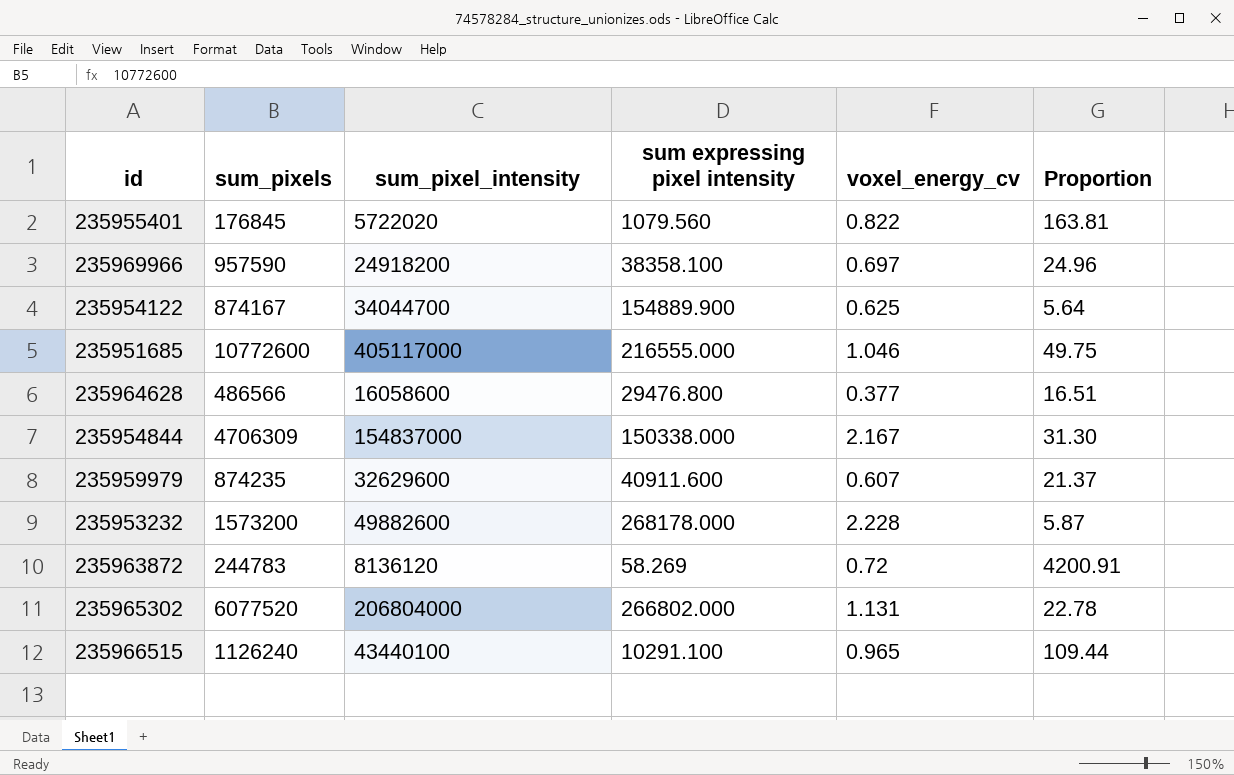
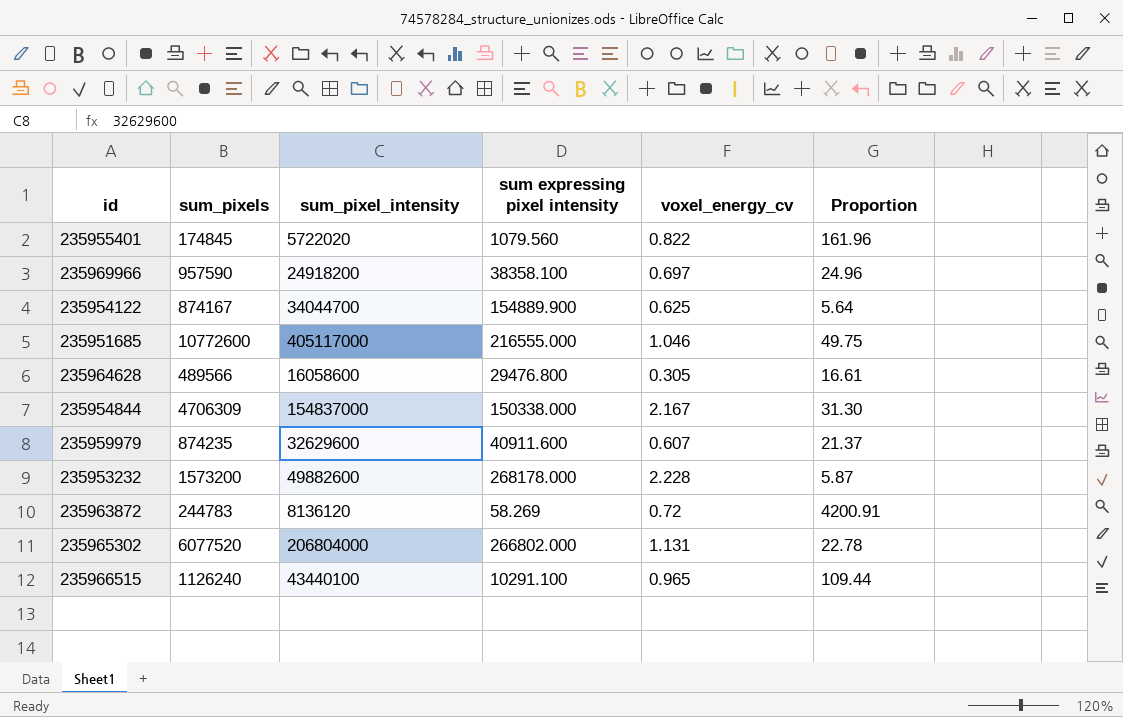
235955401 | sum_pixels: 176845 -> 174845
235955401 | Proportion: 163.81 -> 161.96
235964628 | sum_pixels: 486566 -> 489566
235964628 | voxel_energy_cv: 0.377 -> 0.305
235964628 | Proportion: 16.51 -> 16.61

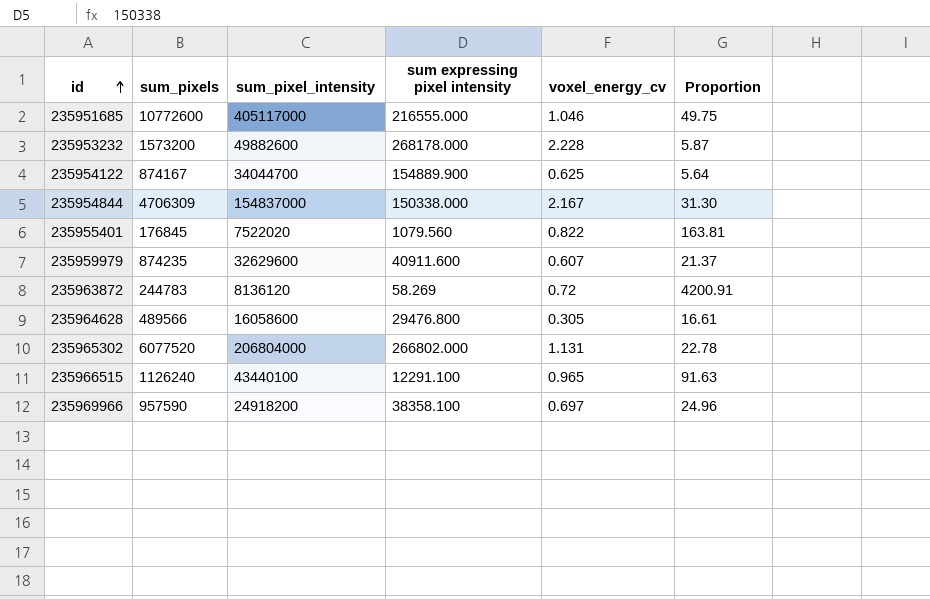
row order: none -> id ascending
235955401 | sum_pixels: 174845 -> 176845
235955401 | sum_pixel_intensity: 5722020 -> 7522020
235955401 | Proportion: 161.96 -> 163.81
235966515 | sum expressing pixel intensity: 10291.100 -> 12291.100
235966515 | Proportion: 109.44 -> 91.63

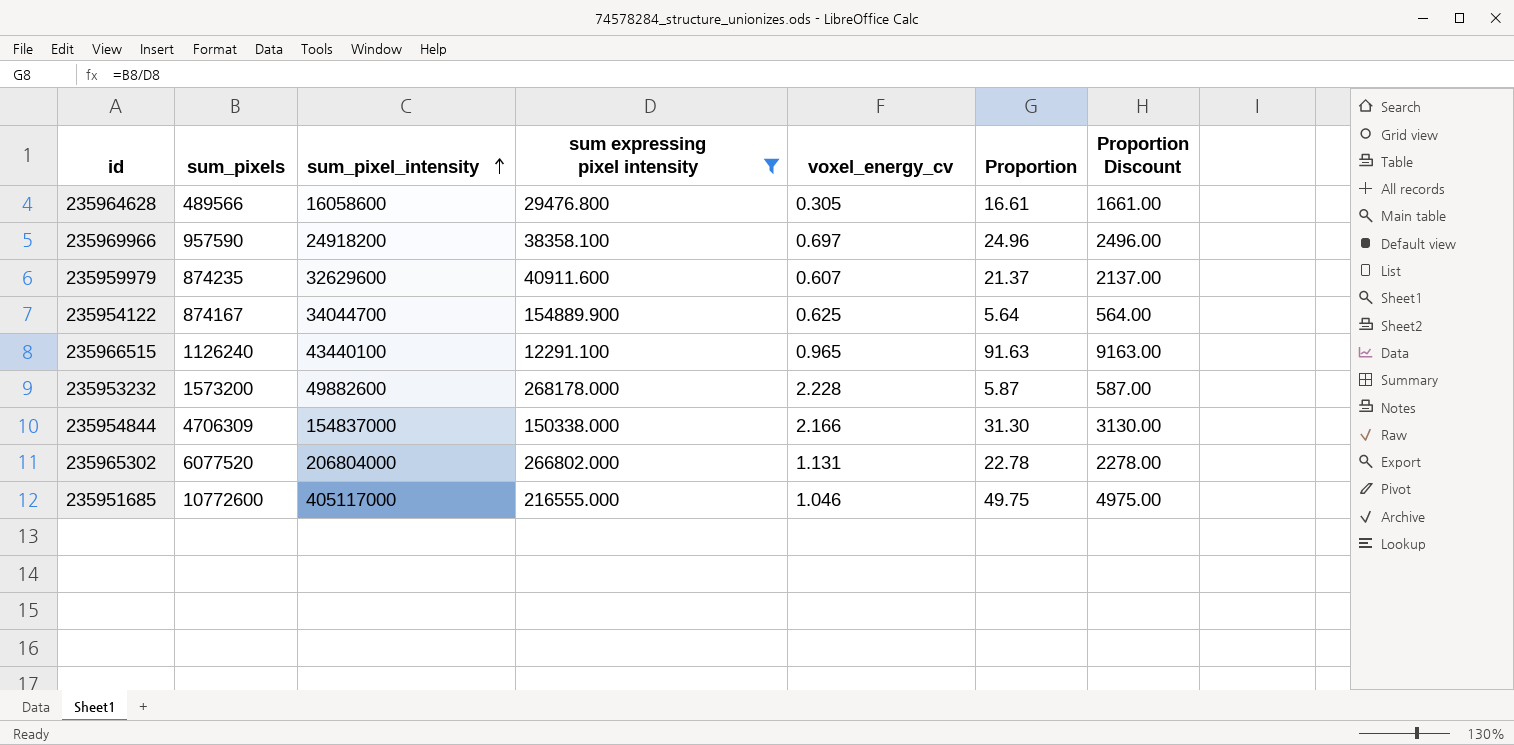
filter: none -> sum expressing pixel intensity >= 12291.100
row order: id ascending -> sum_pixel_intensity ascending
column Proportion Discount | formula: none -> [Proportion] * 100
235954844 | voxel_energy_cv: 2.167 -> 2.166

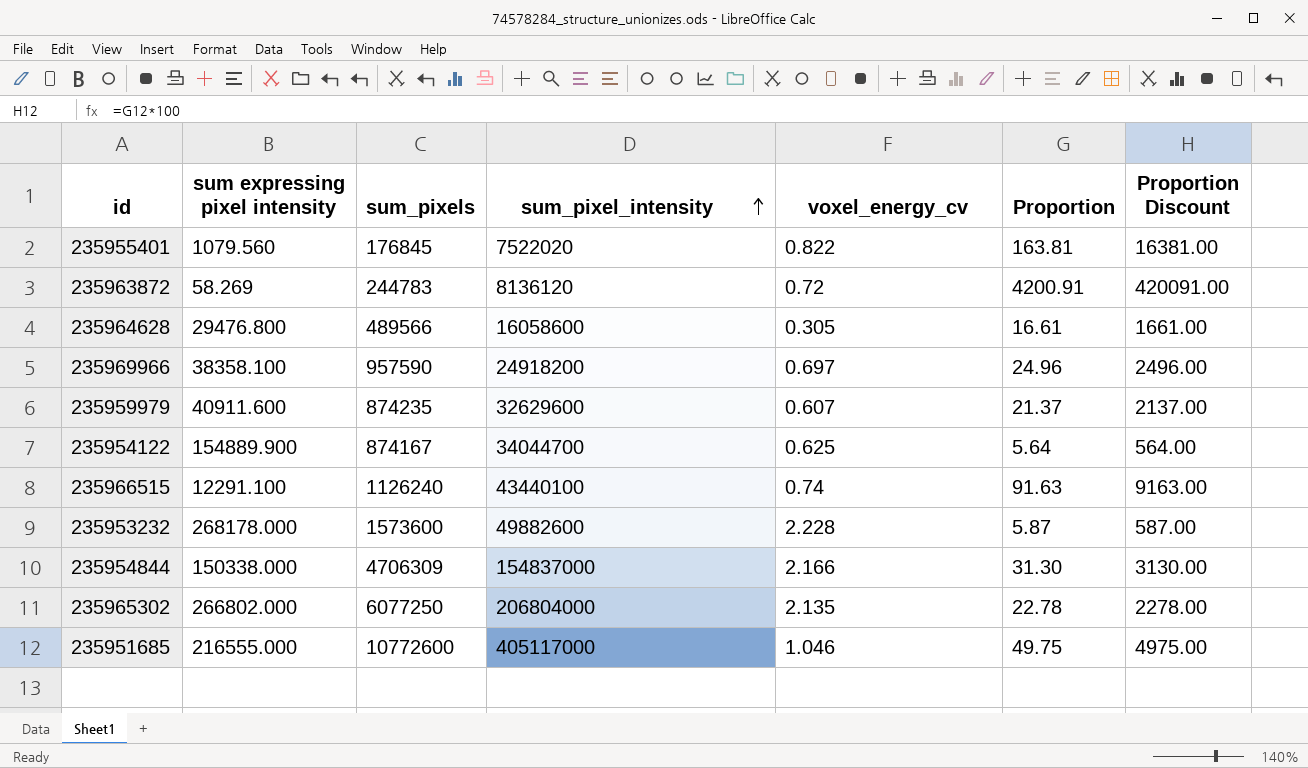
filter: sum expressing pixel intensity >= 12291.100 -> none
column sum expressing pixel intensity | position: 4 -> 2
235966515 | voxel_energy_cv: 0.965 -> 0.74
235953232 | sum_pixels: 1573200 -> 1573600
235965302 | sum_pixels: 6077520 -> 6077250
235965302 | voxel_energy_cv: 1.131 -> 2.135

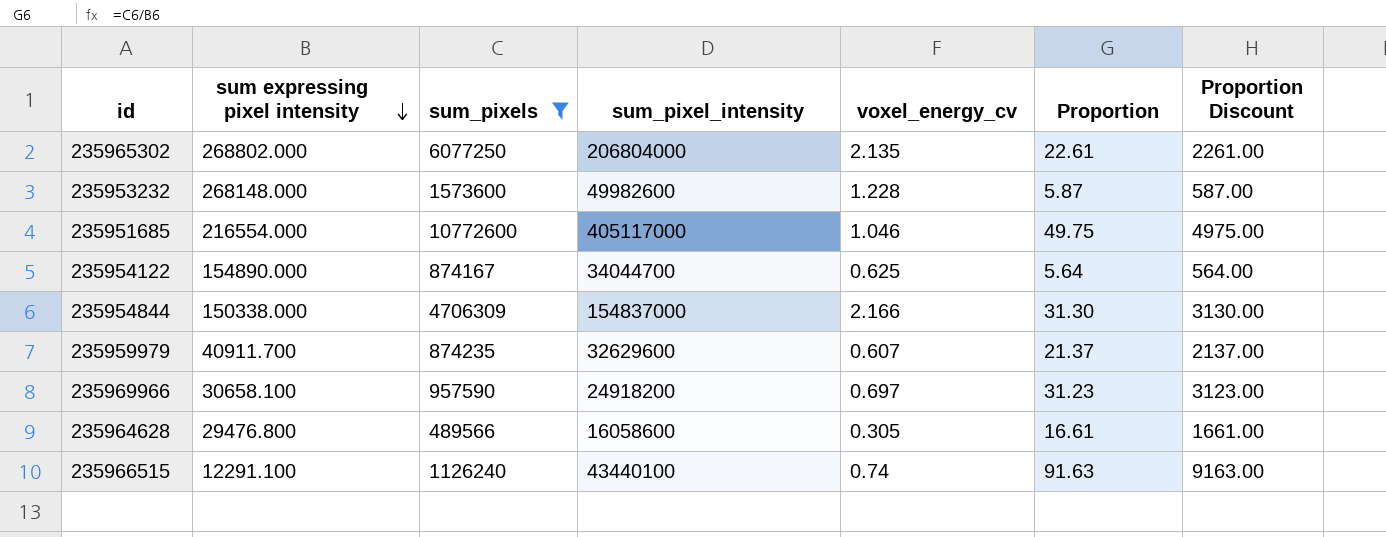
filter: none -> sum_pixels >= 489566
row order: sum_pixel_intensity ascending -> sum expressing pixel intensity descending
235965302 | sum expressing pixel intensity: 266802.000 -> 268802.000
235965302 | Proportion: 22.78 -> 22.61
235965302 | Proportion Discount: 2278.00 -> 2261.00
235953232 | sum expressing pixel intensity: 268178.000 -> 268148.000
235953232 | sum_pixel_intensity: 49882600 -> 49982600
235953232 | voxel_energy_cv: 2.228 -> 1.228
235951685 | sum expressing pixel intensity: 216555.000 -> 216554.000
235954122 | sum expressing pixel intensity: 154889.900 -> 154890.000
235959979 | sum expressing pixel intensity: 40911.600 -> 40911.700
235969966 | sum expressing pixel intensity: 38358.100 -> 30658.100
235969966 | Proportion: 24.96 -> 31.23
235969966 | Proportion Discount: 2496.00 -> 3123.00

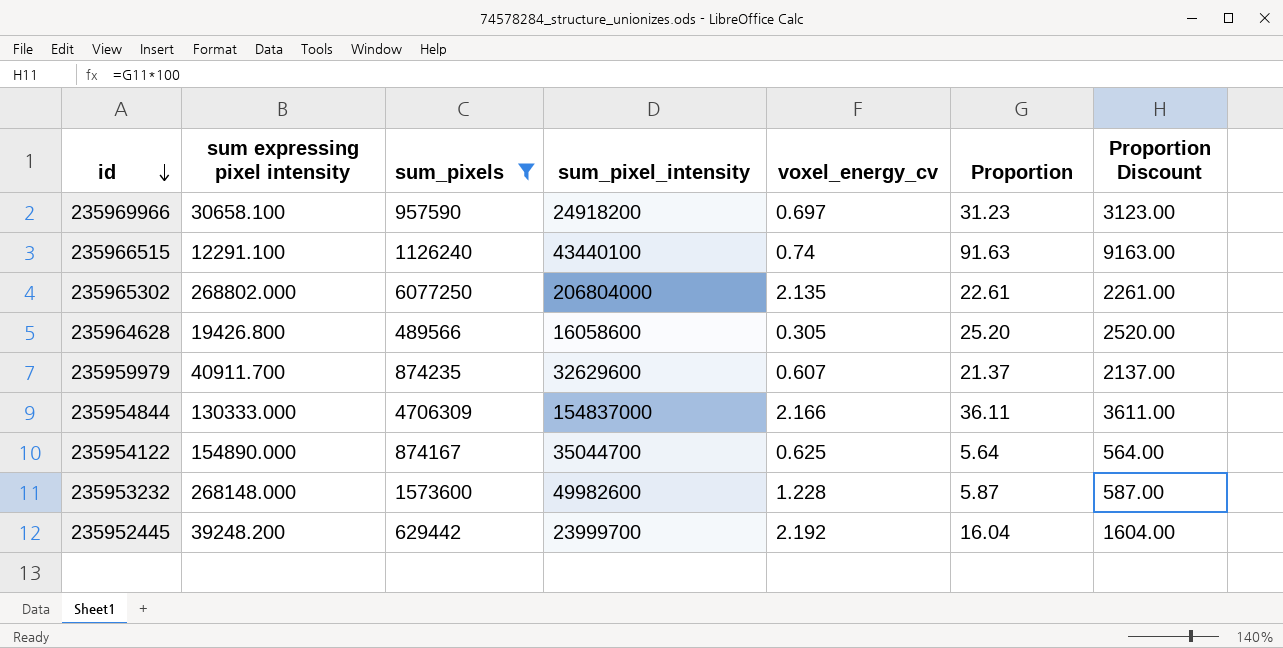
row order: sum expressing pixel intensity descending -> id descending
row 235951685: 216554.000 | 10772600 | 405117000 | 1.046 | 49.75 | 4975.00 -> none
235964628 | sum expressing pixel intensity: 29476.800 -> 19426.800
235964628 | Proportion: 16.61 -> 25.20
235964628 | Proportion Discount: 1661.00 -> 2520.00
235954844 | sum expressing pixel intensity: 150338.000 -> 130333.000
235954844 | Proportion: 31.30 -> 36.11
235954844 | Proportion Discount: 3130.00 -> 3611.00
235954122 | sum_pixel_intensity: 34044700 -> 35044700
row 235952445: none -> 39248.200 | 629442 | 23999700 | 2.192 | 16.04 | 1604.00

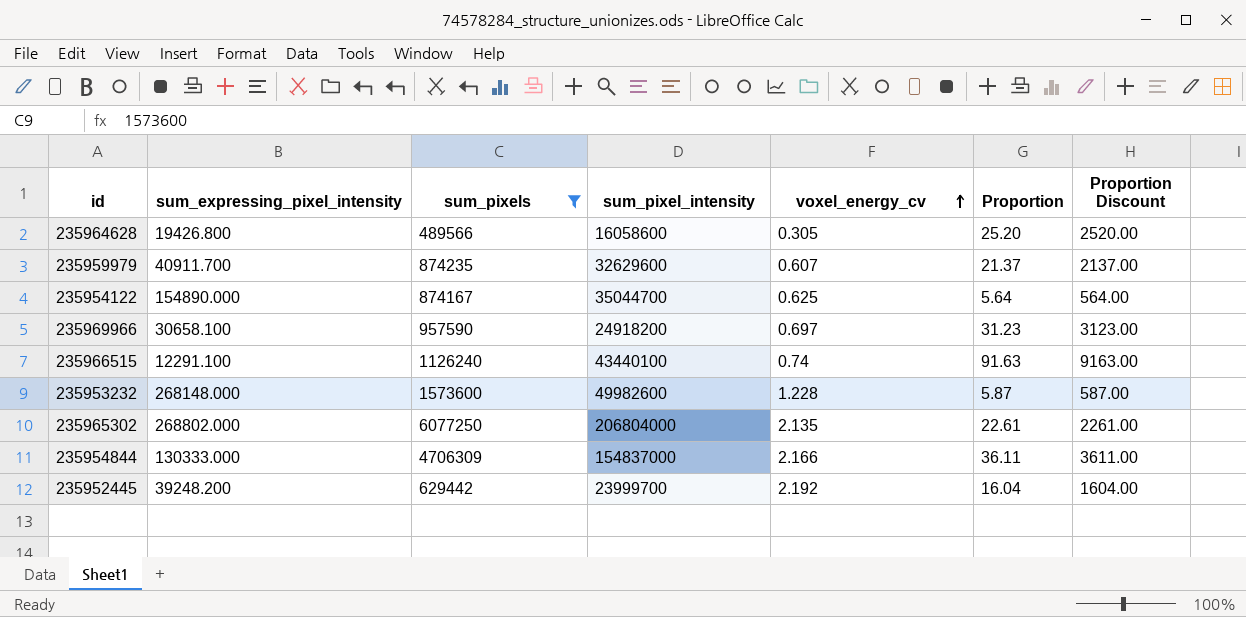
row order: id descending -> voxel_energy_cv ascending
column name: sum expressing pixel intensity -> sum_expressing_pixel_intensity

